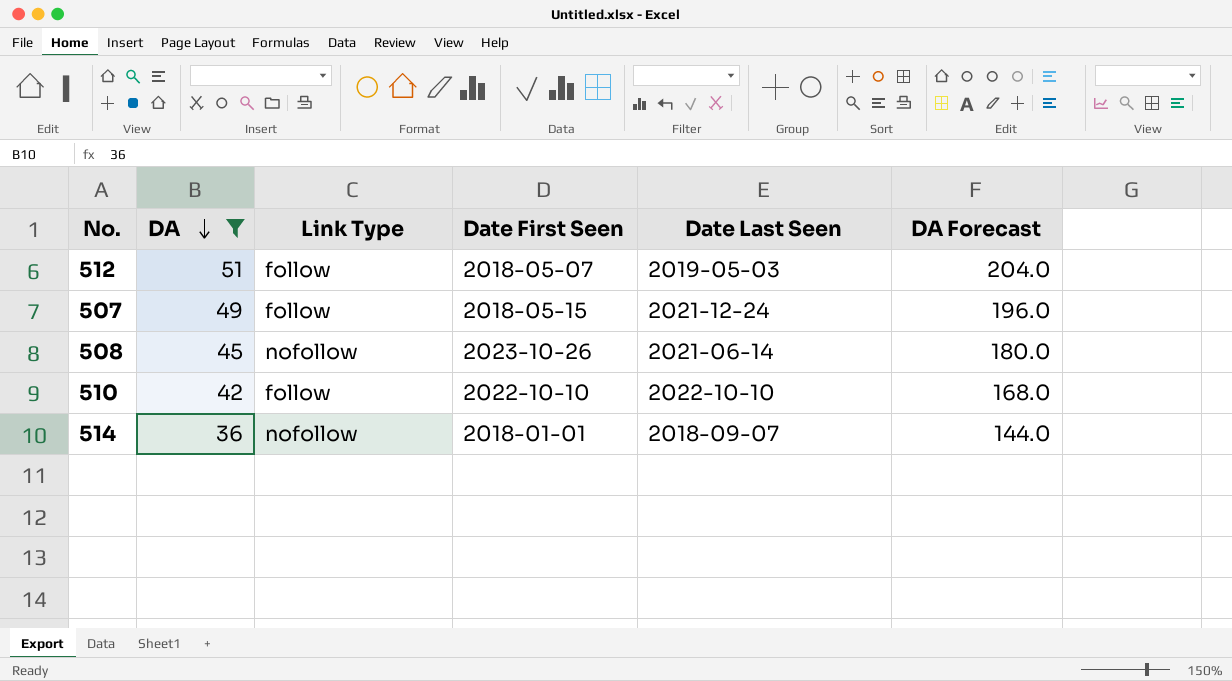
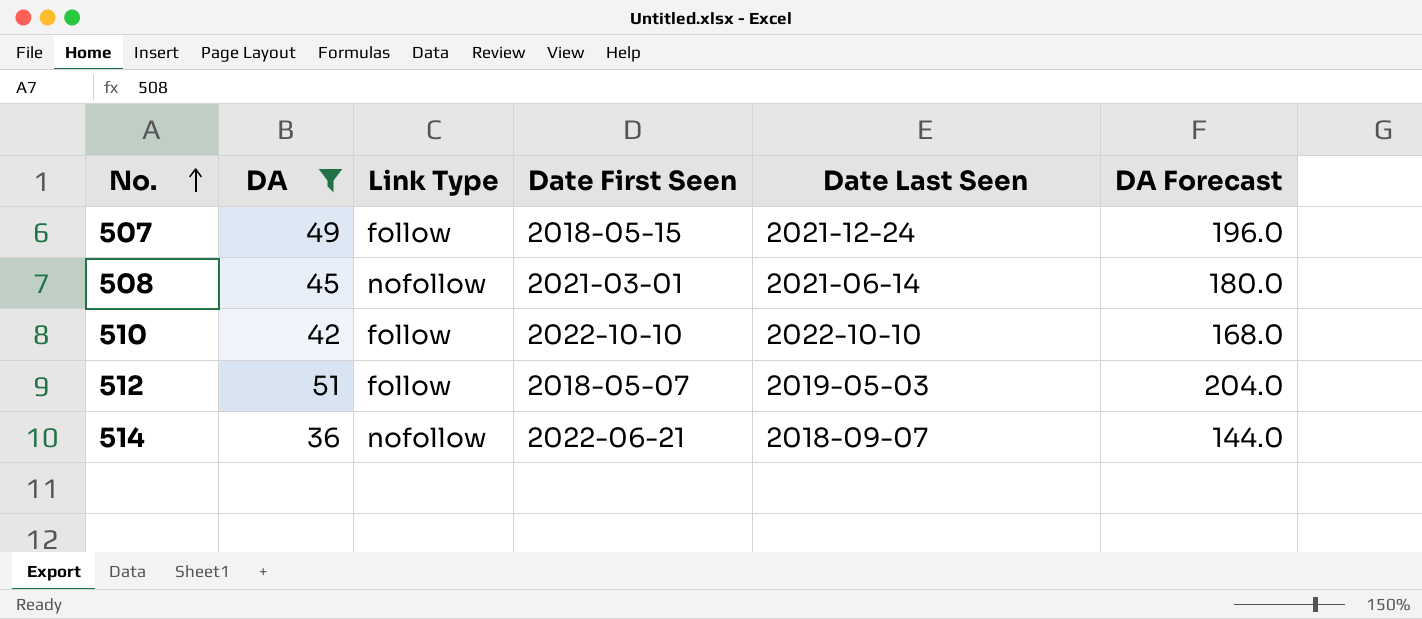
row order: DA descending -> No. ascending
508 | Date First Seen: 2023-10-26 -> 2021-03-01
514 | Date First Seen: 2018-01-01 -> 2022-06-21

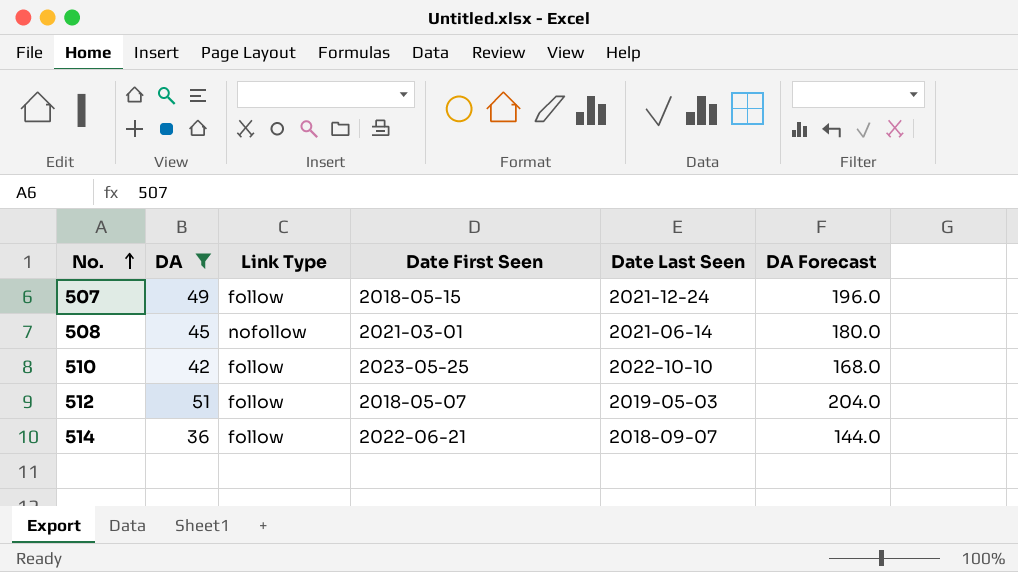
510 | Date First Seen: 2022-10-10 -> 2023-05-25
514 | Link Type: nofollow -> follow

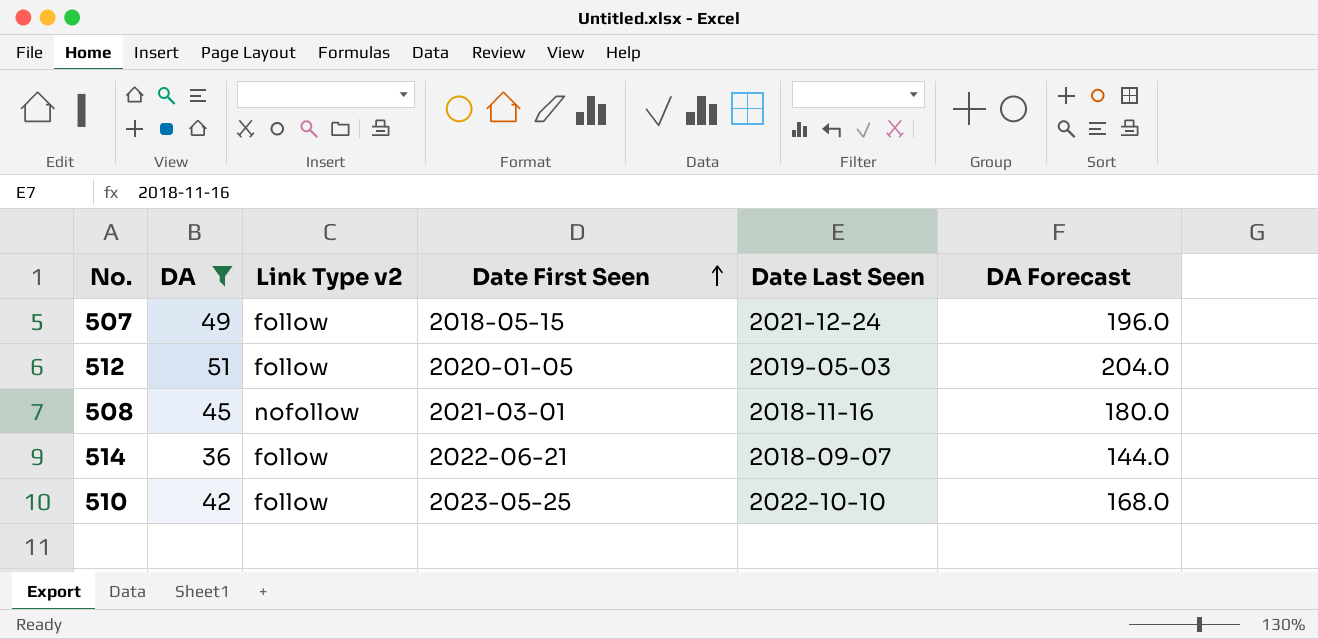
row order: No. ascending -> Date First Seen ascending
column name: Link Type -> Link Type v2
512 | Date First Seen: 2018-05-07 -> 2020-01-05
508 | Date Last Seen: 2021-06-14 -> 2018-11-16

